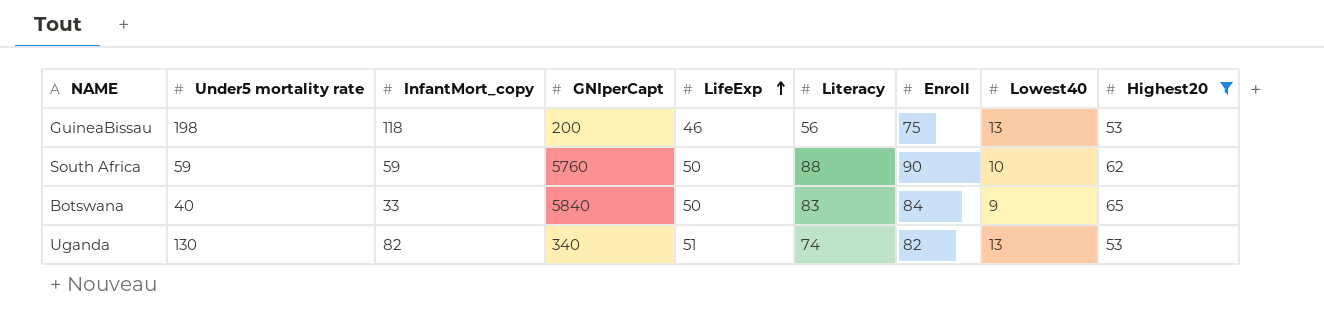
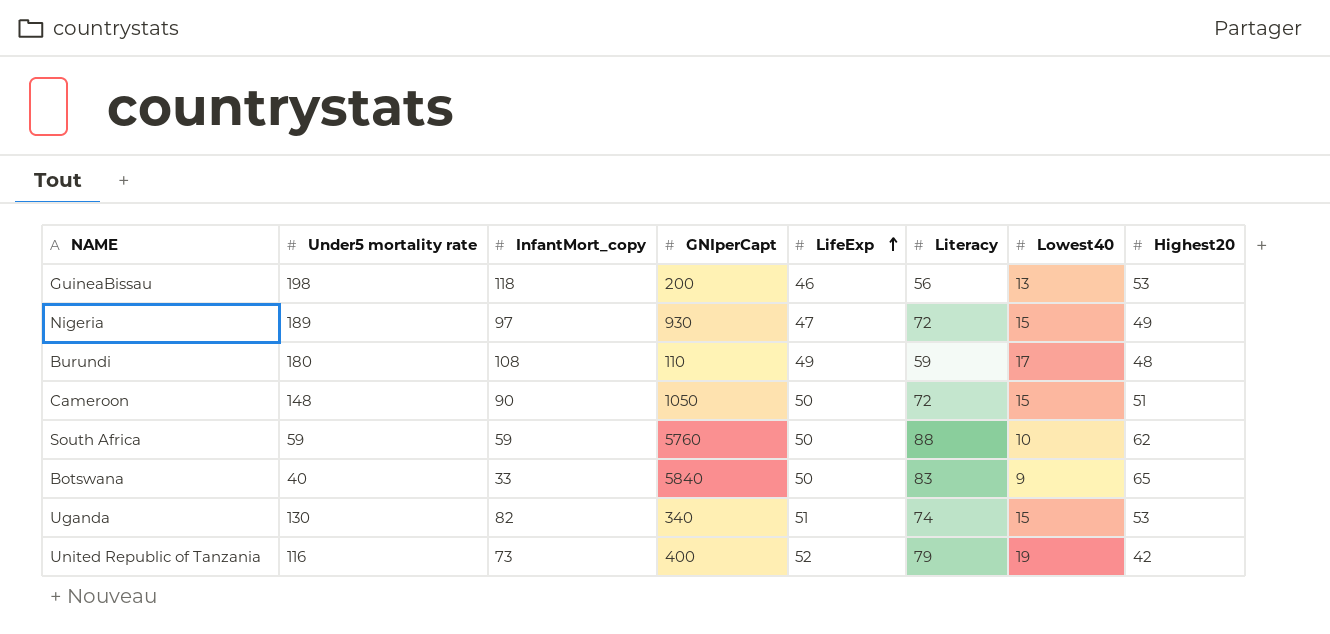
filter: Highest20 >= 53 -> none
column Enroll | position: 7 -> none
Uganda | Lowest40: 13 -> 15

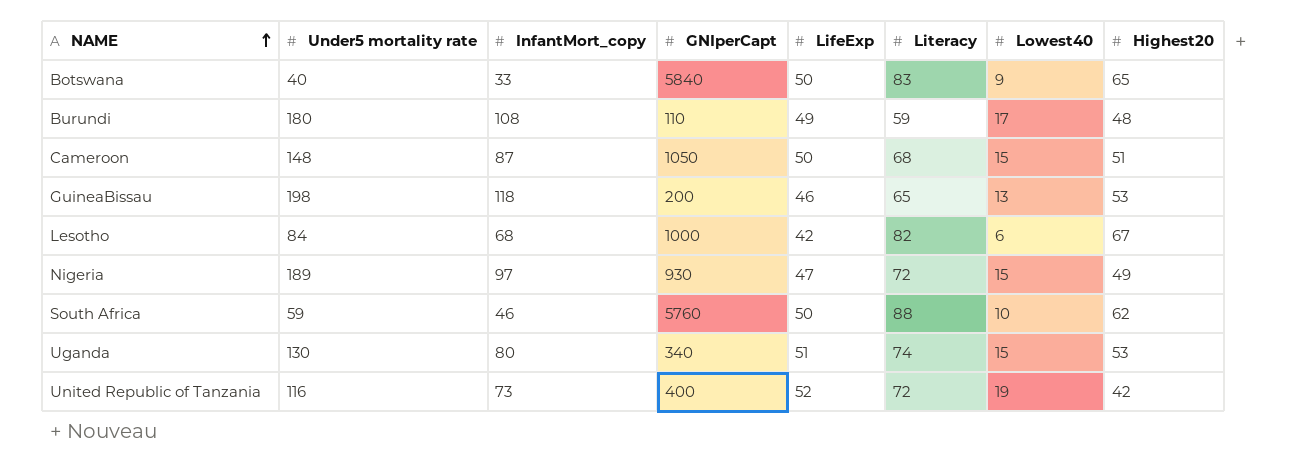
row order: LifeExp ascending -> NAME ascending
Cameroon | InfantMort_copy: 90 -> 87
Cameroon | Literacy: 72 -> 68
GuineaBissau | Literacy: 56 -> 65
row Lesotho: none -> 84 | 68 | 1000 | 42 | 82 | 6 | 67
South Africa | InfantMort_copy: 59 -> 46
Uganda | InfantMort_copy: 82 -> 80
United Republic of Tanzania | Literacy: 79 -> 72

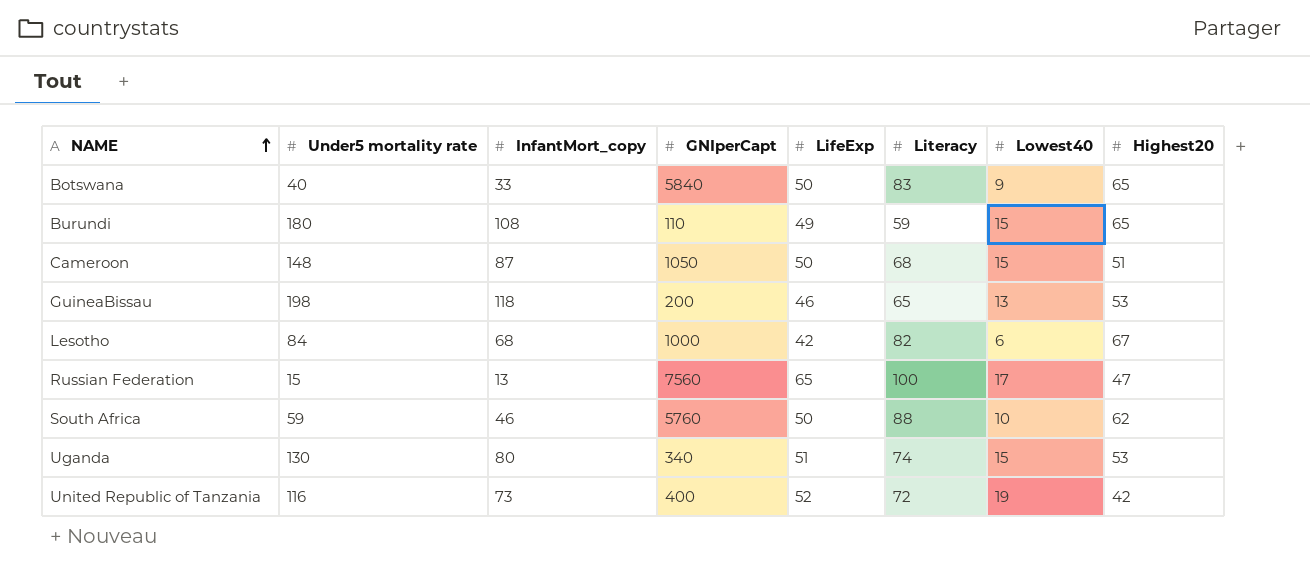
row Nigeria: 189 | 97 | 930 | 47 | 72 | 15 | 49 -> none
Burundi | Lowest40: 17 -> 15
Burundi | Highest20: 48 -> 65
row Russian Federation: none -> 15 | 13 | 7560 | 65 | 100 | 17 | 47

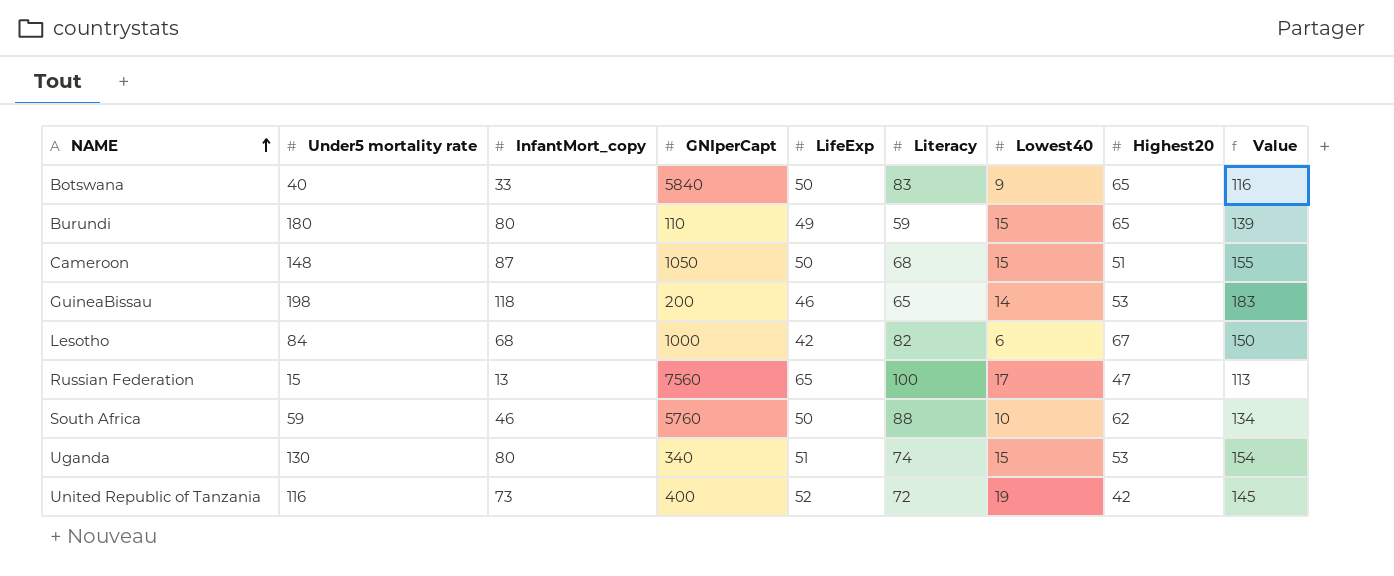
column Value | formula: none -> [InfantMort_copy] + [Literacy]
Burundi | InfantMort_copy: 108 -> 80
GuineaBissau | Lowest40: 13 -> 14

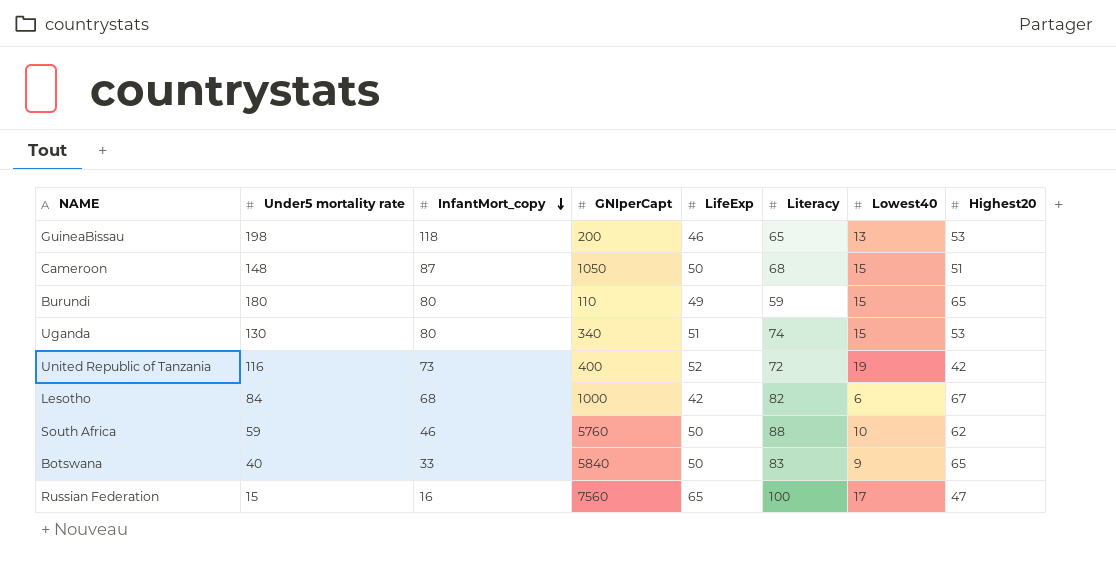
row order: NAME ascending -> InfantMort_copy descending
column Value | formula: [InfantMort_copy] + [Literacy] -> none
GuineaBissau | Lowest40: 14 -> 13
Russian Federation | InfantMort_copy: 13 -> 16

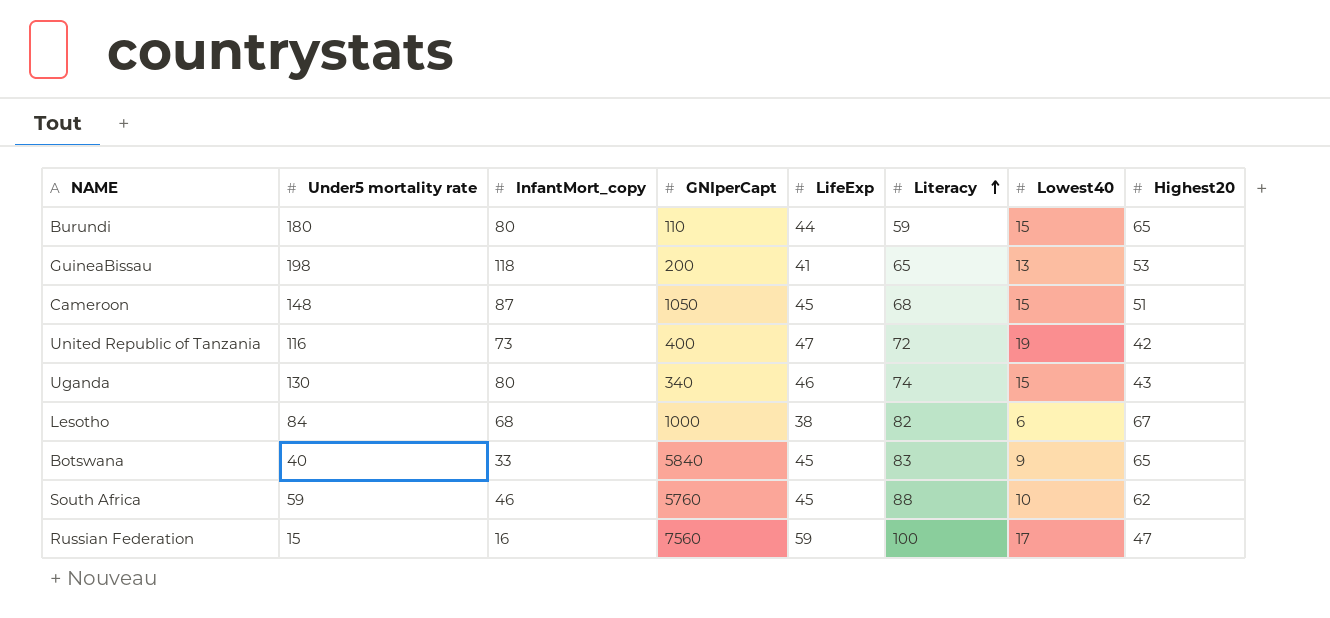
row order: InfantMort_copy descending -> Literacy ascending
Burundi | LifeExp: 49 -> 44
GuineaBissau | LifeExp: 46 -> 41
Cameroon | LifeExp: 50 -> 45
United Republic of Tanzania | LifeExp: 52 -> 47
Uganda | LifeExp: 51 -> 46
Uganda | Highest20: 53 -> 43
Lesotho | LifeExp: 42 -> 38
Botswana | LifeExp: 50 -> 45
South Africa | LifeExp: 50 -> 45
Russian Federation | LifeExp: 65 -> 59

